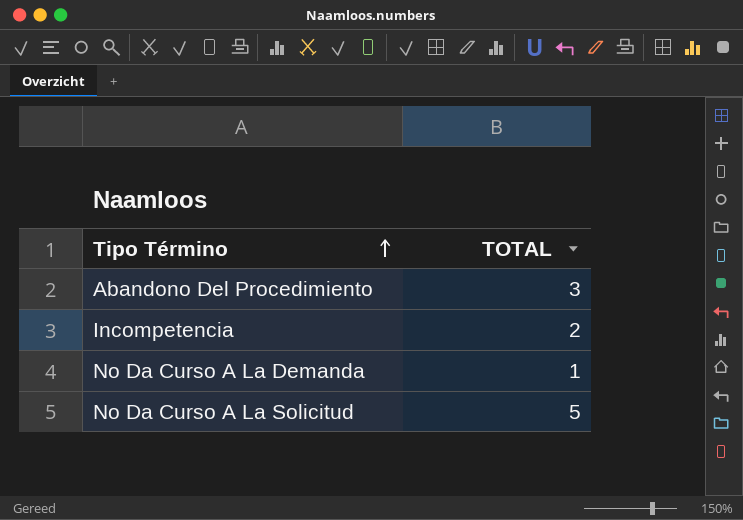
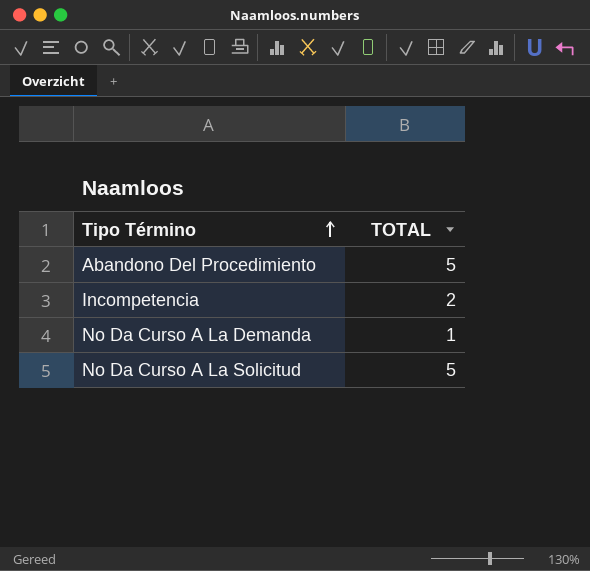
Abandono Del Procedimiento | TOTAL: 3 -> 5

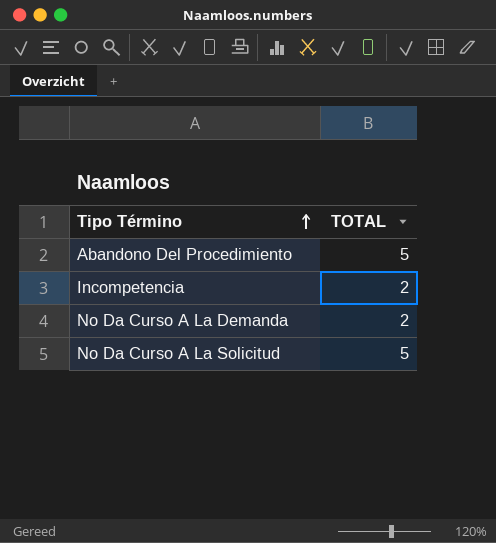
No Da Curso A La Demanda | TOTAL: 1 -> 2

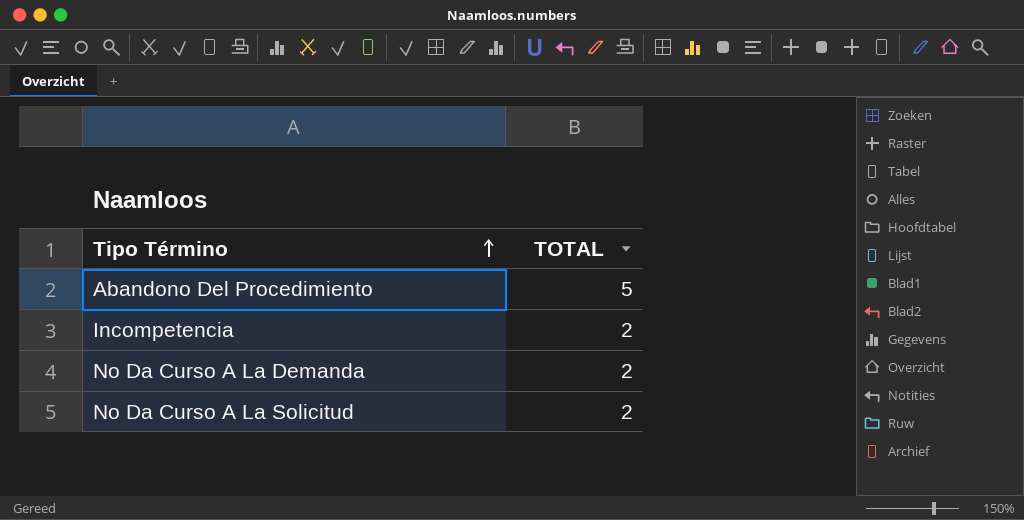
No Da Curso A La Solicitud | TOTAL: 5 -> 2

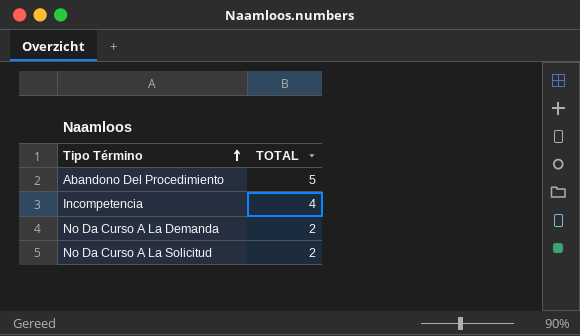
Incompetencia | TOTAL: 2 -> 4

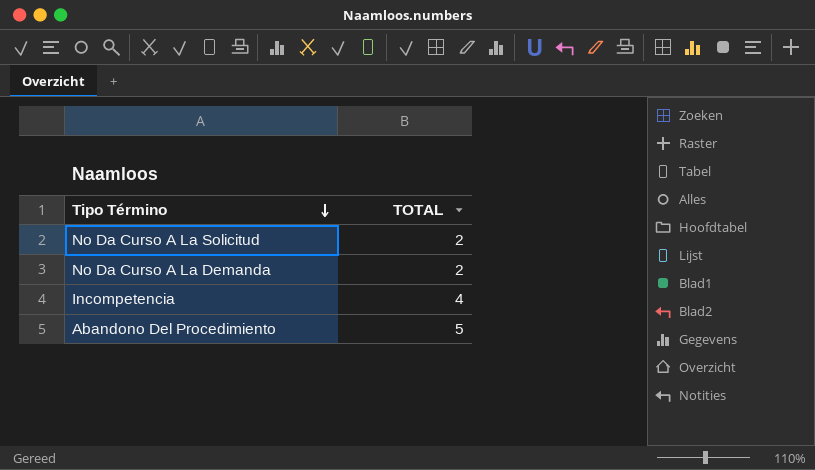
row order: Tipo Término ascending -> Tipo Término descending

